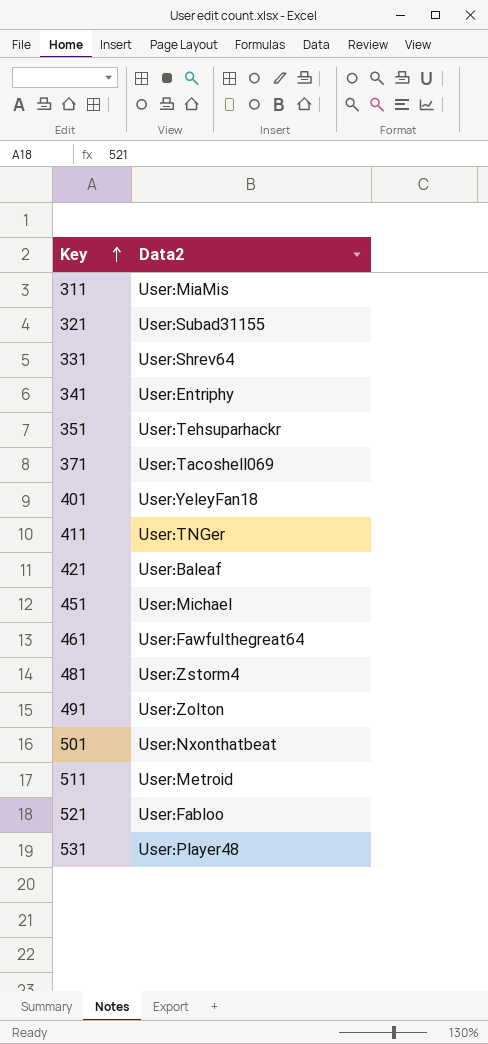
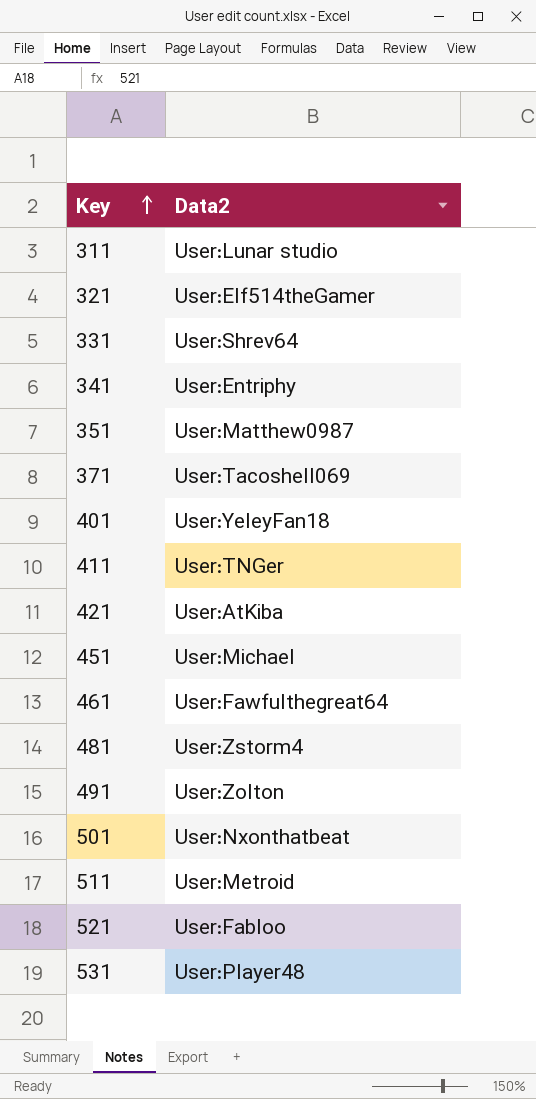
311 | Data2: User:MiaMis -> User:Lunar studio
321 | Data2: User:Subad31155 -> User:Elf514theGamer
351 | Data2: User:Tehsuparhackr -> User:Matthew0987
421 | Data2: User:Baleaf -> User:AtKiba

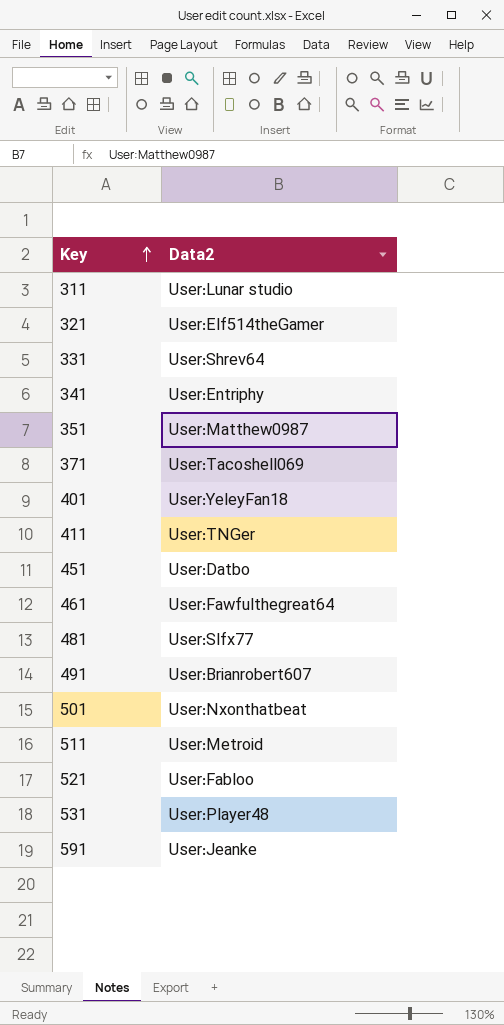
row 421: User:AtKiba -> none
451 | Data2: User:Michael -> User:Datbo
481 | Data2: User:Zstorm4 -> User:Slfx77
491 | Data2: User:Zolton -> User:Brianrobert607
row 591: none -> User:Jeanke

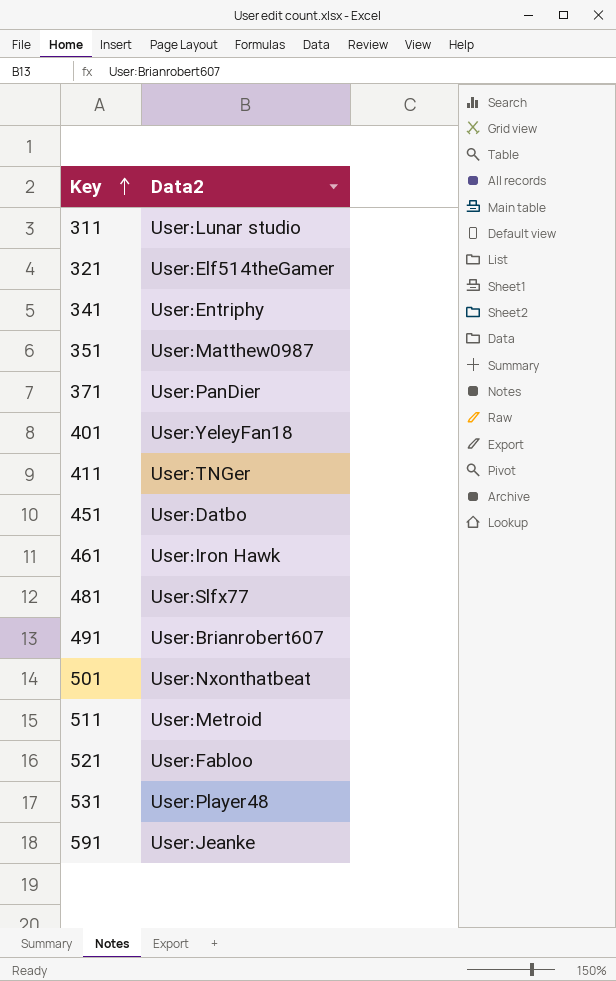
row 331: User:Shrev64 -> none
371 | Data2: User:Tacoshell069 -> User:PanDier
461 | Data2: User:Fawfulthegreat64 -> User:Iron Hawk

